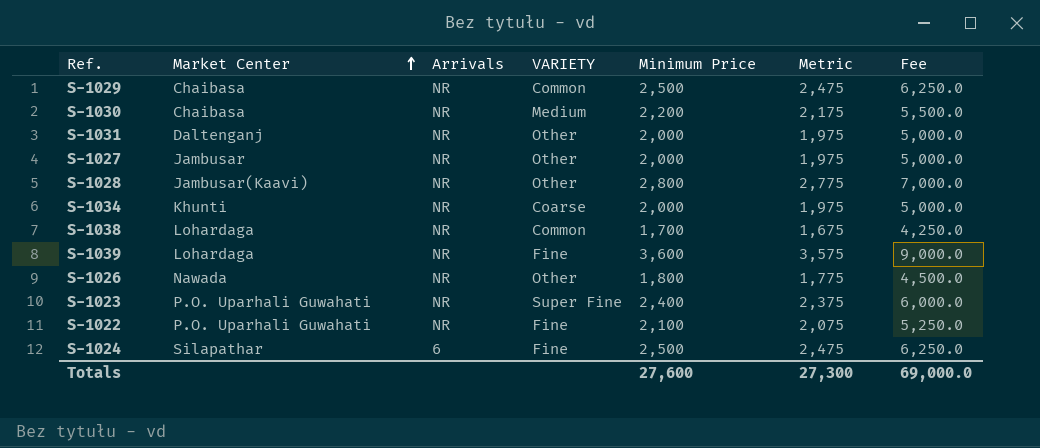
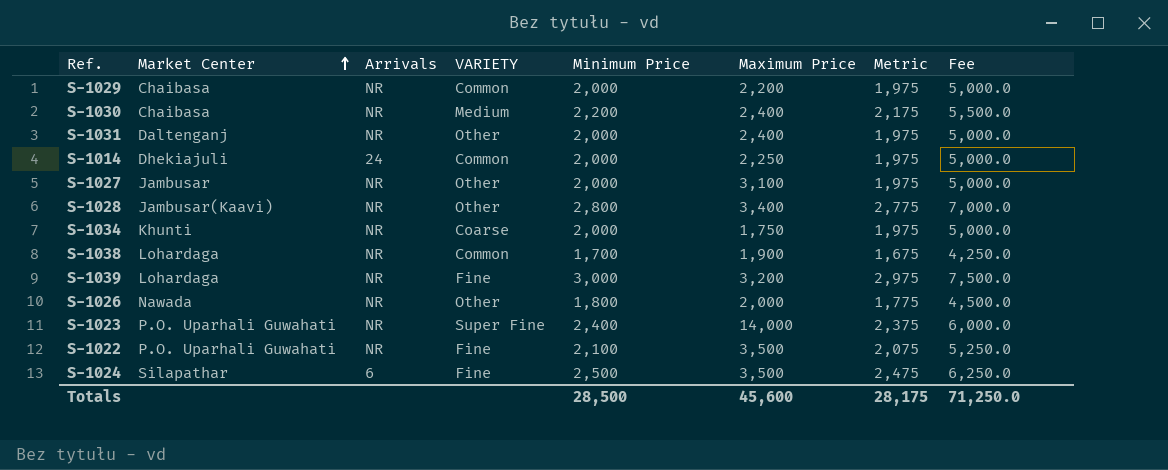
column Maximum Price | position: none -> 6
S-1029 | Minimum Price: 2,500 -> 2,000
S-1029 | Metric: 2,475 -> 1,975
S-1029 | Fee: 6,250.0 -> 5,000.0
row S-1014: none -> Dhekiajuli | 24 | Common | 2,000 | 2,250 | 1,975 | 5,000.0
S-1039 | Minimum Price: 3,600 -> 3,000
S-1039 | Metric: 3,575 -> 2,975
S-1039 | Fee: 9,000.0 -> 7,500.0
Totals | Minimum Price: 27,600 -> 28,500
Totals | Metric: 27,300 -> 28,175
Totals | Fee: 69,000.0 -> 71,250.0

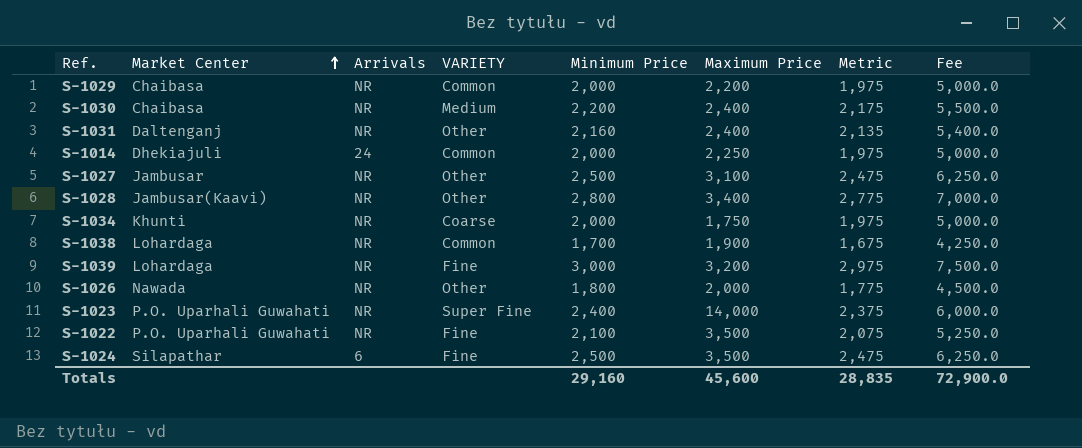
S-1031 | Minimum Price: 2,000 -> 2,160
S-1031 | Metric: 1,975 -> 2,135
S-1031 | Fee: 5,000.0 -> 5,400.0
S-1027 | Minimum Price: 2,000 -> 2,500
S-1027 | Metric: 1,975 -> 2,475
S-1027 | Fee: 5,000.0 -> 6,250.0
Totals | Minimum Price: 28,500 -> 29,160
Totals | Metric: 28,175 -> 28,835
Totals | Fee: 71,250.0 -> 72,900.0

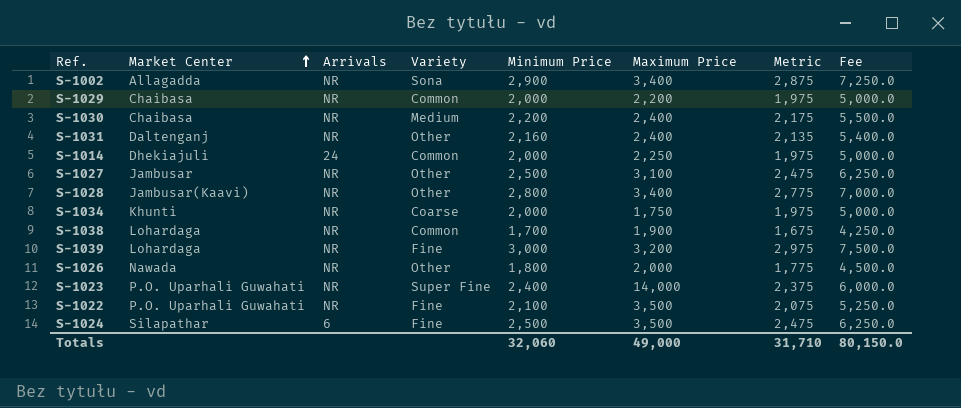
column name: VARIETY -> Variety
row S-1002: none -> Allagadda | NR | Sona | 2,900 | 3,400 | 2,875 | 7,250.0
Totals | Minimum Price: 29,160 -> 32,060
Totals | Maximum Price: 45,600 -> 49,000
Totals | Metric: 28,835 -> 31,710
Totals | Fee: 72,900.0 -> 80,150.0

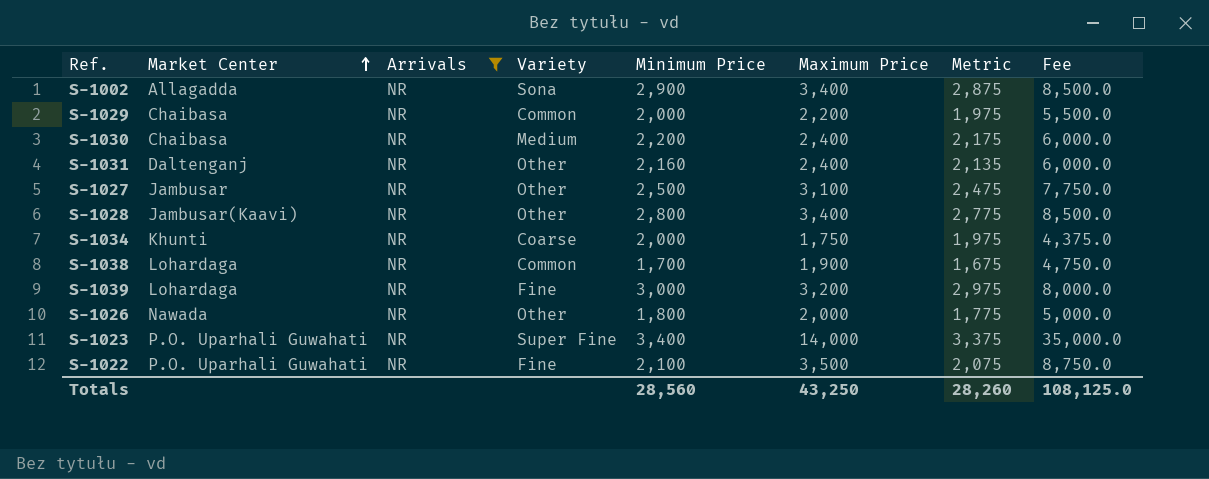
filter: none -> Arrivals = NR
column Fee | formula: [Minimum Price] * 2.5 -> [Maximum Price] * 2.5
S-1023 | Minimum Price: 2,400 -> 3,400
S-1023 | Metric: 2,375 -> 3,375
Totals | Minimum Price: 32,060 -> 28,560
Totals | Maximum Price: 49,000 -> 43,250
Totals | Metric: 31,710 -> 28,260
Totals | Fee: 80,150.0 -> 108,125.0

